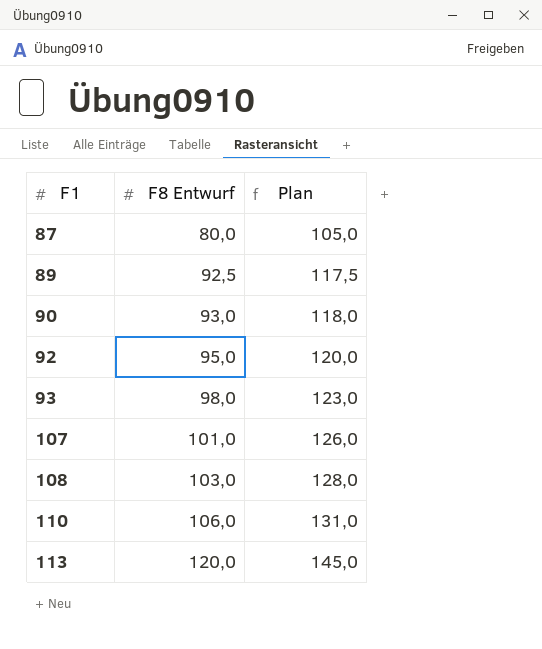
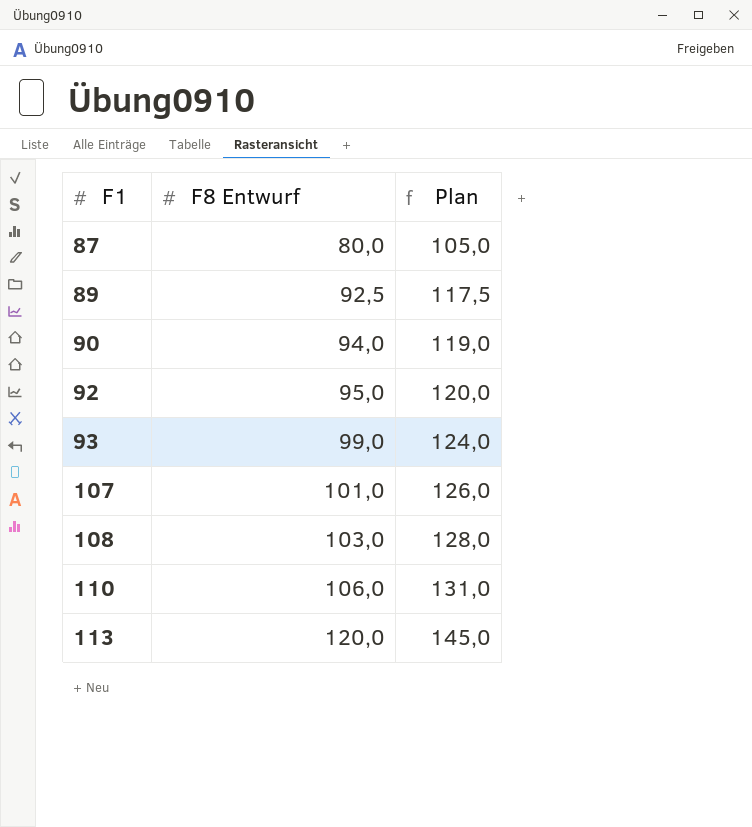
90 | F8 Entwurf: 93,0 -> 94,0
90 | Plan: 118,0 -> 119,0
93 | F8 Entwurf: 98,0 -> 99,0
93 | Plan: 123,0 -> 124,0

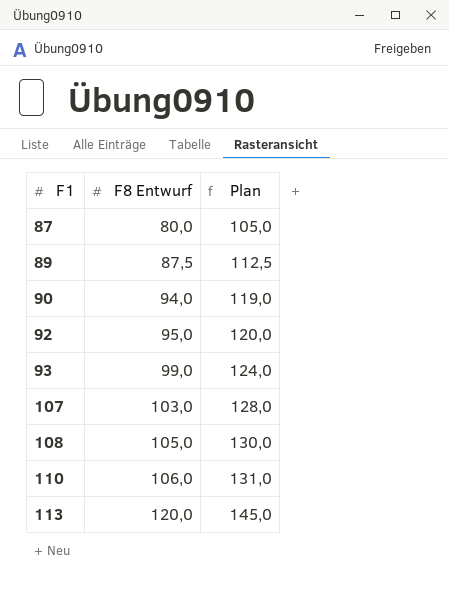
89 | F8 Entwurf: 92,5 -> 87,5
89 | Plan: 117,5 -> 112,5
107 | F8 Entwurf: 101,0 -> 103,0
107 | Plan: 126,0 -> 128,0
108 | F8 Entwurf: 103,0 -> 105,0
108 | Plan: 128,0 -> 130,0

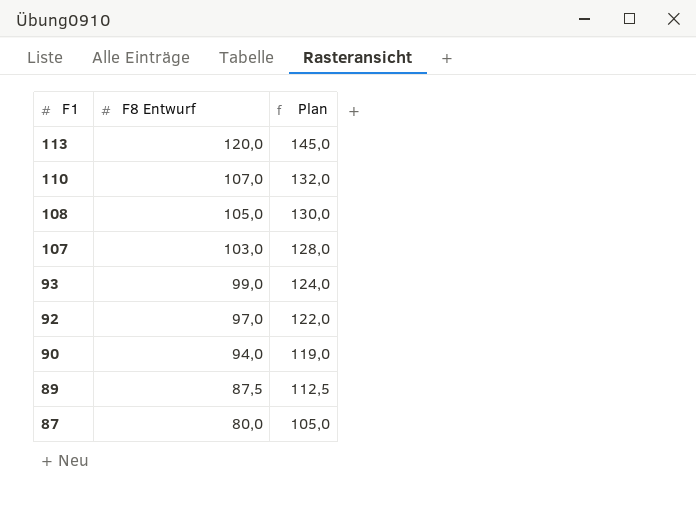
row order: F1 ascending -> F1 descending
110 | F8 Entwurf: 106,0 -> 107,0
110 | Plan: 131,0 -> 132,0
92 | F8 Entwurf: 95,0 -> 97,0
92 | Plan: 120,0 -> 122,0

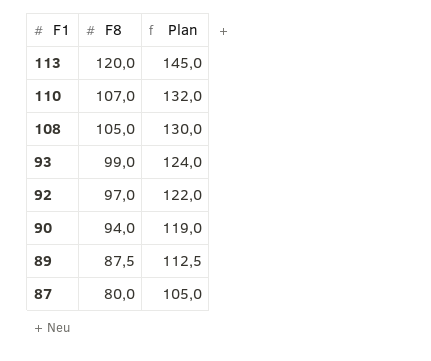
column name: F8 Entwurf -> F8
row 107: 103,0 | 128,0 -> none

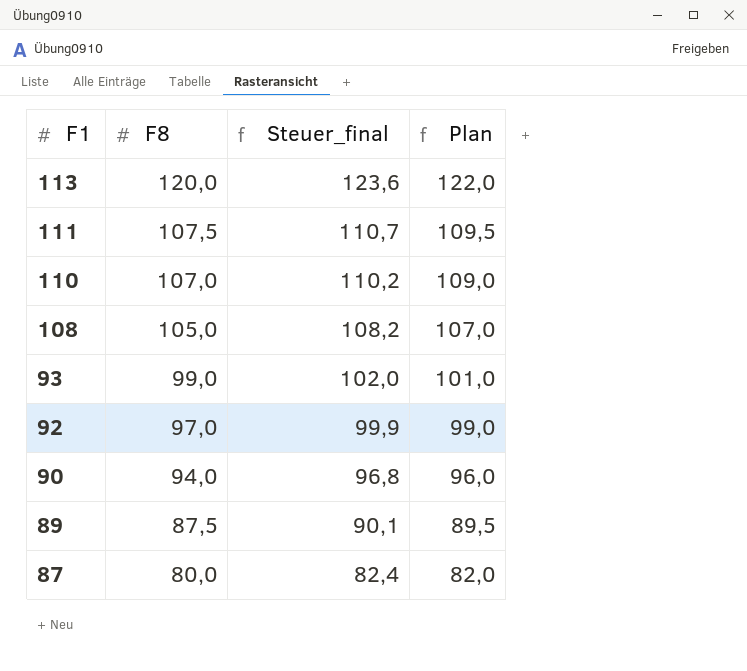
column Steuer_final | formula: none -> [F8] * 1,03
column Plan | formula: [F8] + 25 -> [F8] + 2
row 111: none -> 107,5 | 110,7 | 109,5

